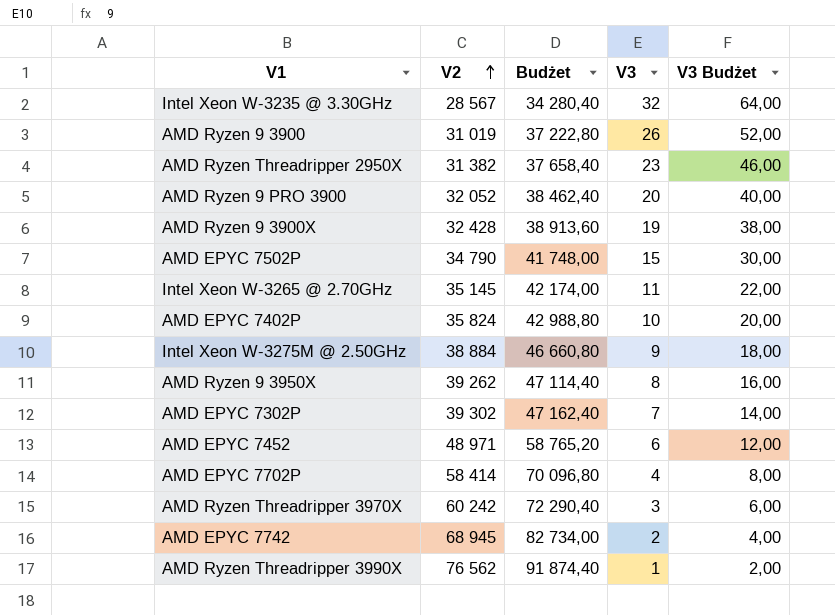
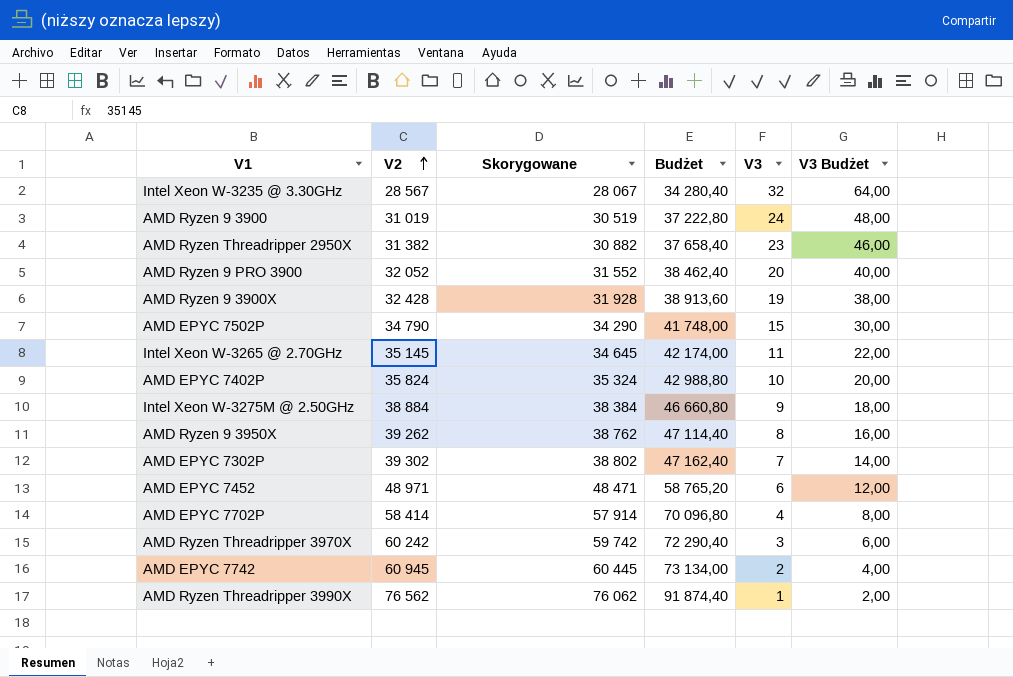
column Skorygowane | formula: none -> [V2] - 500
AMD Ryzen 9 3900 | V3: 26 -> 24
AMD Ryzen 9 3900 | V3 Budżet: 52,00 -> 48,00
AMD EPYC 7742 | V2: 68 945 -> 60 945
AMD EPYC 7742 | Budżet: 82 734,00 -> 73 134,00

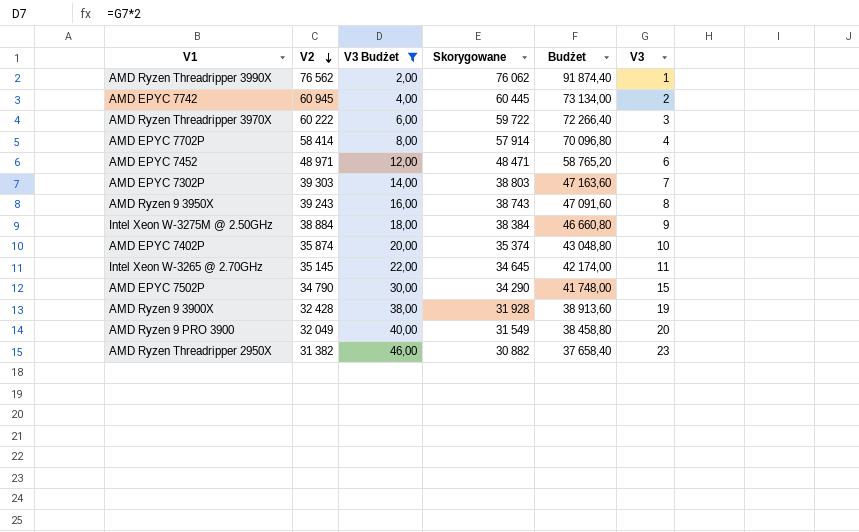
filter: none -> V3 Budżet <= 46,00
row order: V2 ascending -> V2 descending
column V3 Budżet | position: 6 -> 3
AMD Ryzen Threadripper 3970X | V2: 60 242 -> 60 222
AMD Ryzen Threadripper 3970X | Skorygowane: 59 742 -> 59 722
AMD Ryzen Threadripper 3970X | Budżet: 72 290,40 -> 72 266,40
AMD EPYC 7302P | V2: 39 302 -> 39 303
AMD EPYC 7302P | Skorygowane: 38 802 -> 38 803
AMD EPYC 7302P | Budżet: 47 162,40 -> 47 163,60
AMD Ryzen 9 3950X | V2: 39 262 -> 39 243
AMD Ryzen 9 3950X | Skorygowane: 38 762 -> 38 743
AMD Ryzen 9 3950X | Budżet: 47 114,40 -> 47 091,60
AMD EPYC 7402P | V2: 35 824 -> 35 874
AMD EPYC 7402P | Skorygowane: 35 324 -> 35 374
AMD EPYC 7402P | Budżet: 42 988,80 -> 43 048,80
AMD Ryzen 9 PRO 3900 | V2: 32 052 -> 32 049
AMD Ryzen 9 PRO 3900 | Skorygowane: 31 552 -> 31 549
AMD Ryzen 9 PRO 3900 | Budżet: 38 462,40 -> 38 458,80

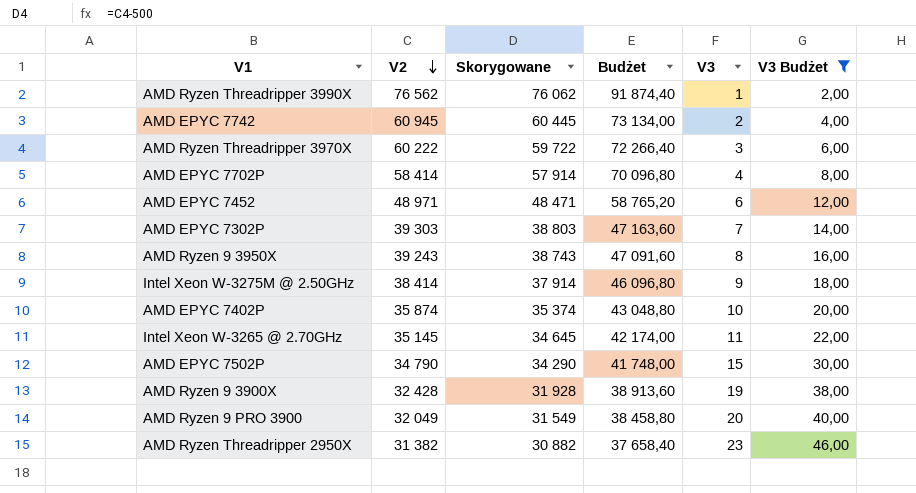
column V3 Budżet | position: 3 -> 6
Intel Xeon W-3275M @ 2.50GHz | V2: 38 884 -> 38 414
Intel Xeon W-3275M @ 2.50GHz | Skorygowane: 38 384 -> 37 914
Intel Xeon W-3275M @ 2.50GHz | Budżet: 46 660,80 -> 46 096,80

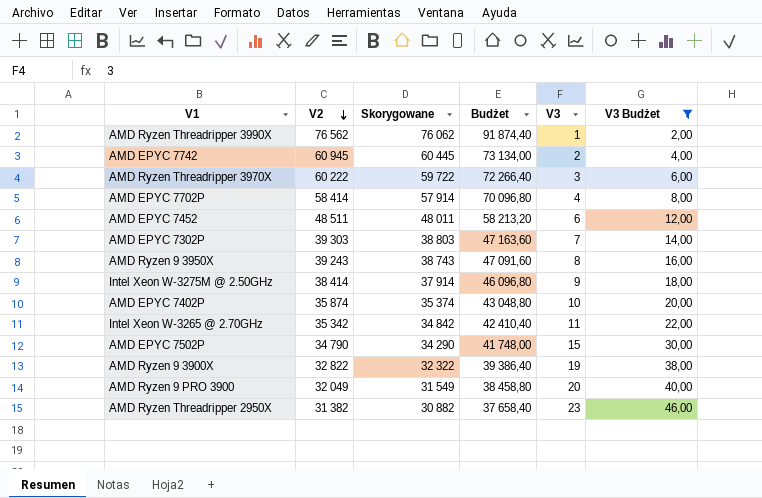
AMD EPYC 7452 | V2: 48 971 -> 48 511
AMD EPYC 7452 | Skorygowane: 48 471 -> 48 011
AMD EPYC 7452 | Budżet: 58 765,20 -> 58 213,20
Intel Xeon W-3265 @ 2.70GHz | V2: 35 145 -> 35 342
Intel Xeon W-3265 @ 2.70GHz | Skorygowane: 34 645 -> 34 842
Intel Xeon W-3265 @ 2.70GHz | Budżet: 42 174,00 -> 42 410,40
AMD Ryzen 9 3900X | V2: 32 428 -> 32 822
AMD Ryzen 9 3900X | Skorygowane: 31 928 -> 32 322
AMD Ryzen 9 3900X | Budżet: 38 913,60 -> 39 386,40

